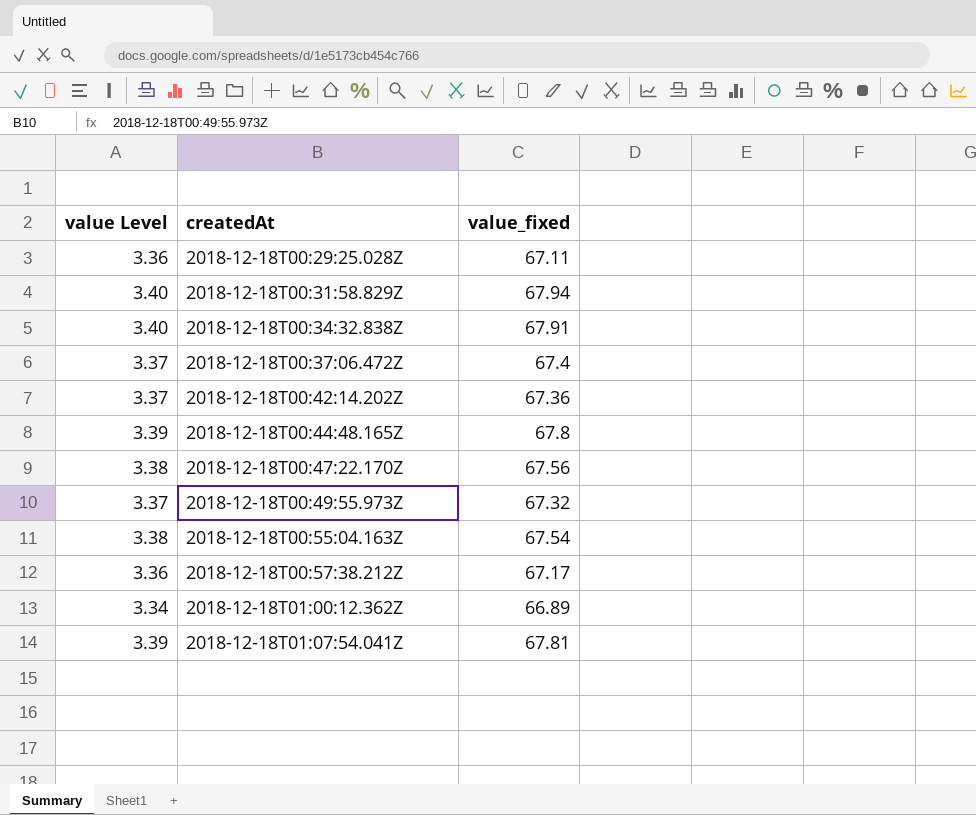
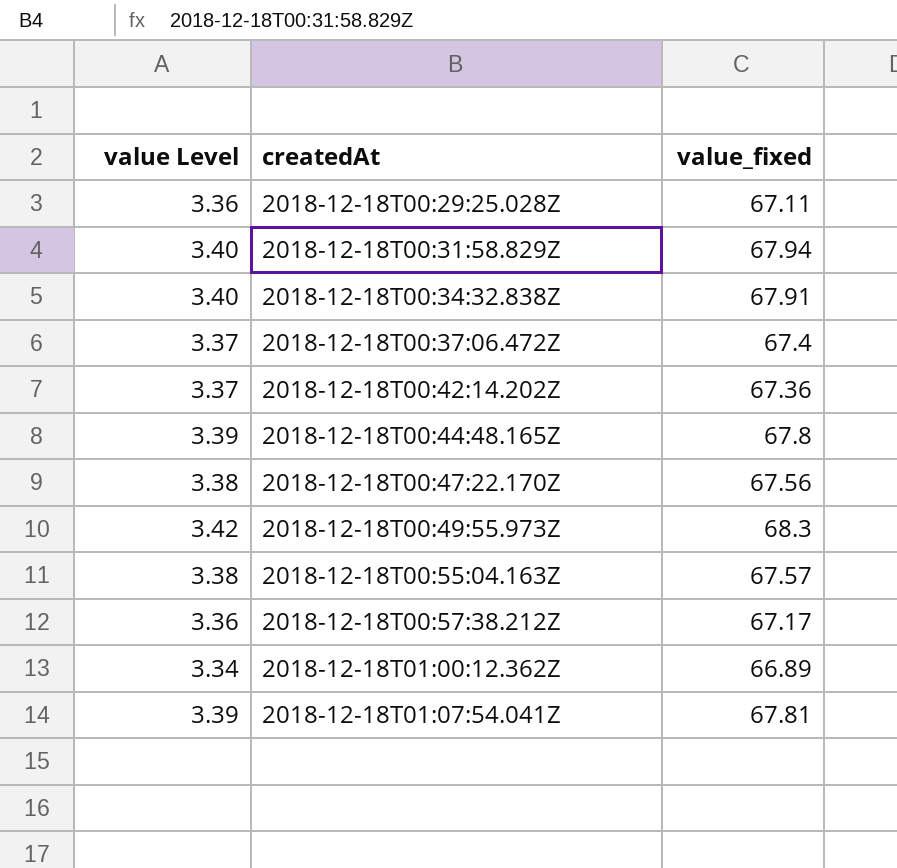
2018-12-18T00:49:55.973Z | value Level: 3.37 -> 3.42
2018-12-18T00:49:55.973Z | value_fixed: 67.32 -> 68.3
2018-12-18T00:55:04.163Z | value_fixed: 67.54 -> 67.57

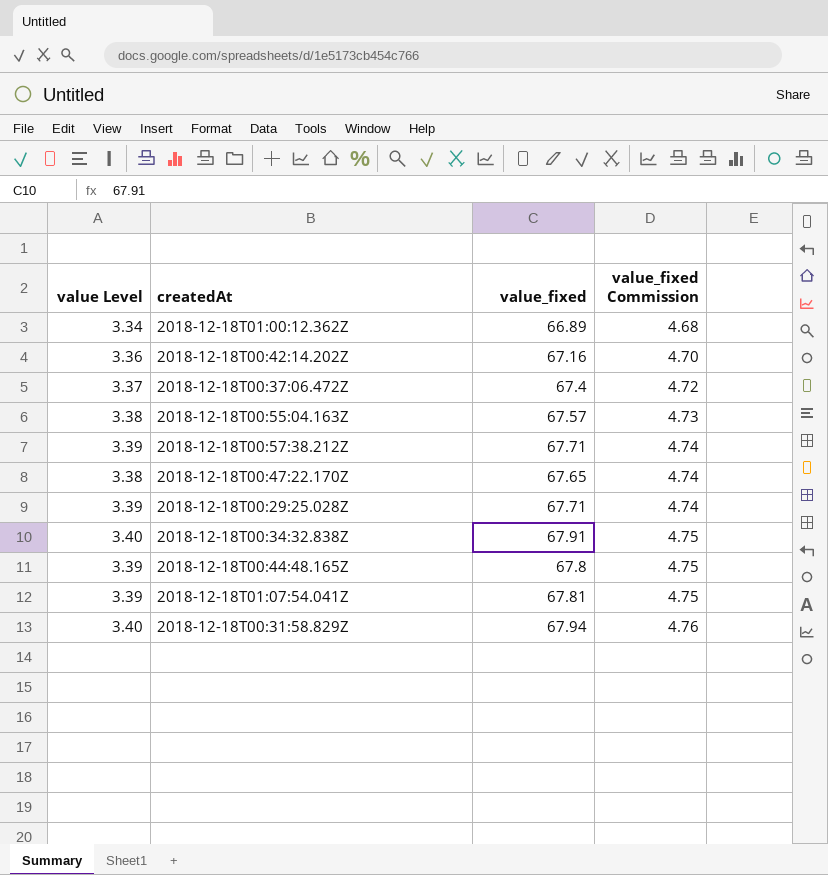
row order: createdAt ascending -> value_fixed Commission ascending
column value_fixed Commission | formula: none -> [value_fixed] * 0.07
row 2018-12-18T00:49:55.973Z: 3.42 | 68.3 -> none
2018-12-18T00:42:14.202Z | value Level: 3.37 -> 3.36
2018-12-18T00:42:14.202Z | value_fixed: 67.36 -> 67.16
2018-12-18T00:57:38.212Z | value Level: 3.36 -> 3.39
2018-12-18T00:57:38.212Z | value_fixed: 67.17 -> 67.71
2018-12-18T00:47:22.170Z | value_fixed: 67.56 -> 67.65
2018-12-18T00:29:25.028Z | value Level: 3.36 -> 3.39
2018-12-18T00:29:25.028Z | value_fixed: 67.11 -> 67.71

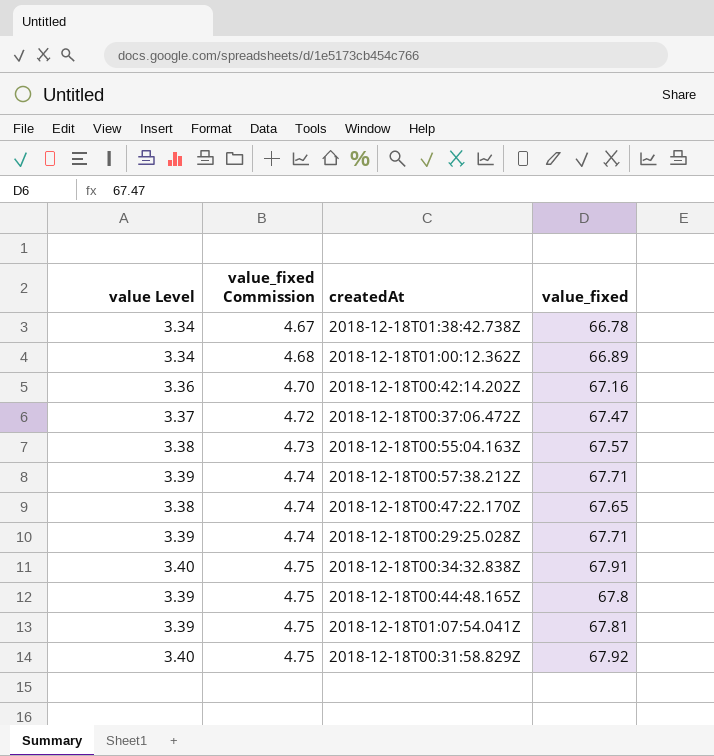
column value_fixed Commission | position: 4 -> 2
row 2018-12-18T01:38:42.738Z: none -> 3.34 | 4.67 | 66.78
2018-12-18T00:37:06.472Z | value_fixed: 67.4 -> 67.47
2018-12-18T00:31:58.829Z | value_fixed Commission: 4.76 -> 4.75
2018-12-18T00:31:58.829Z | value_fixed: 67.94 -> 67.92

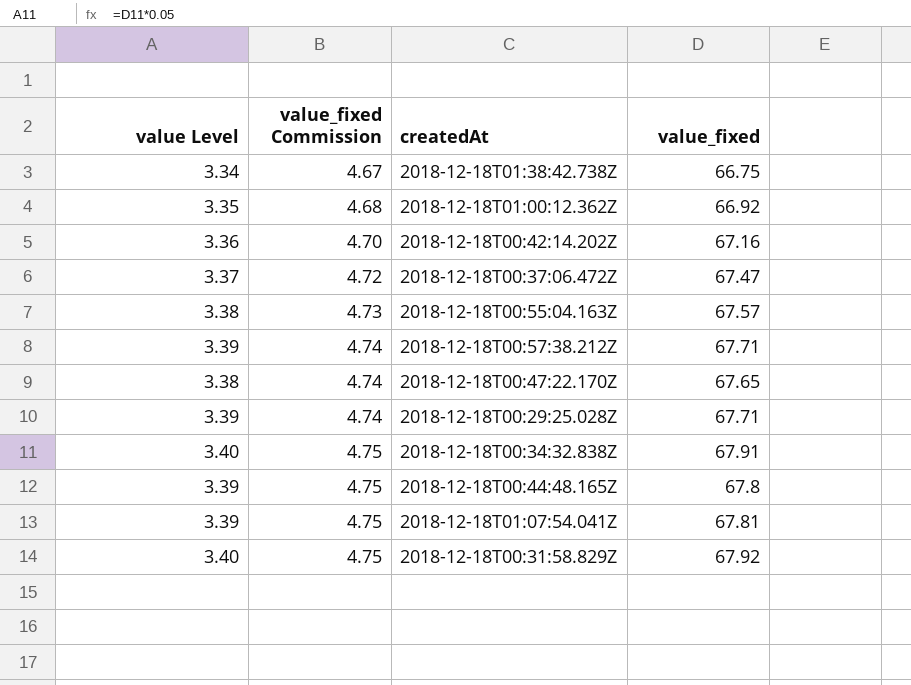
2018-12-18T01:38:42.738Z | value_fixed: 66.78 -> 66.75
2018-12-18T01:00:12.362Z | value Level: 3.34 -> 3.35
2018-12-18T01:00:12.362Z | value_fixed: 66.89 -> 66.92

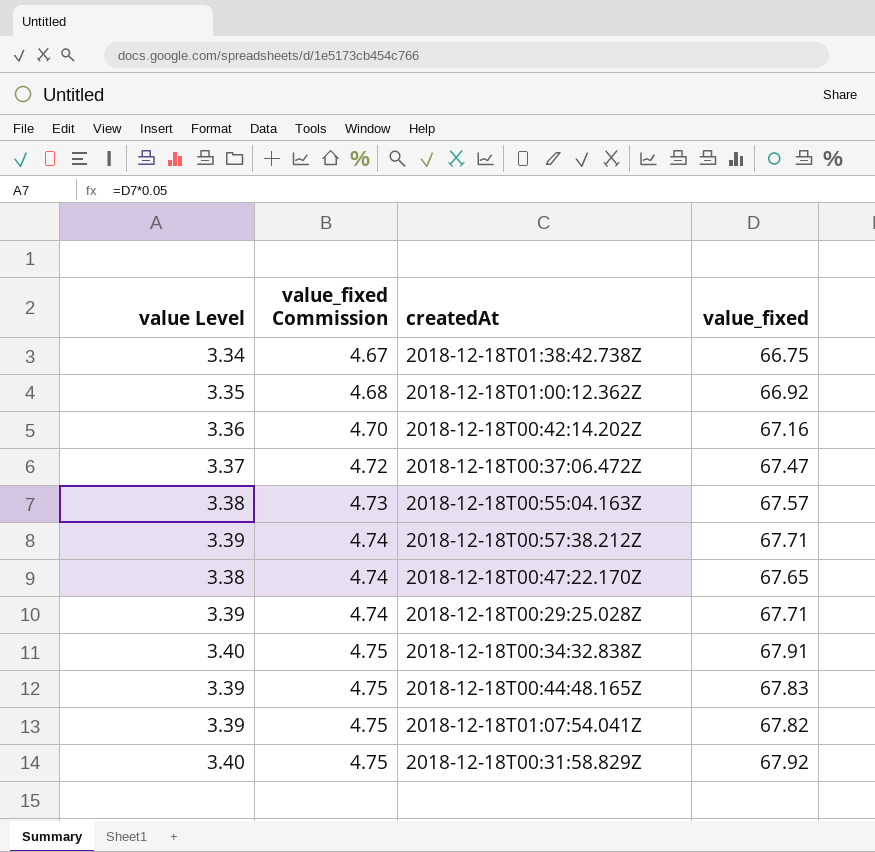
2018-12-18T00:44:48.165Z | value_fixed: 67.8 -> 67.83
2018-12-18T01:07:54.041Z | value_fixed: 67.81 -> 67.82

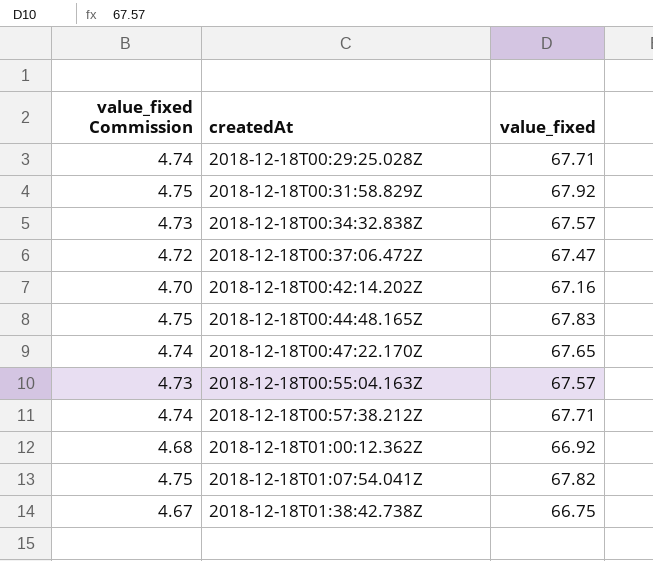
row order: value_fixed Commission ascending -> createdAt ascending
column value Level | formula: [value_fixed] * 0.05 -> none
2018-12-18T00:34:32.838Z | value_fixed Commission: 4.75 -> 4.73
2018-12-18T00:34:32.838Z | value_fixed: 67.91 -> 67.57

